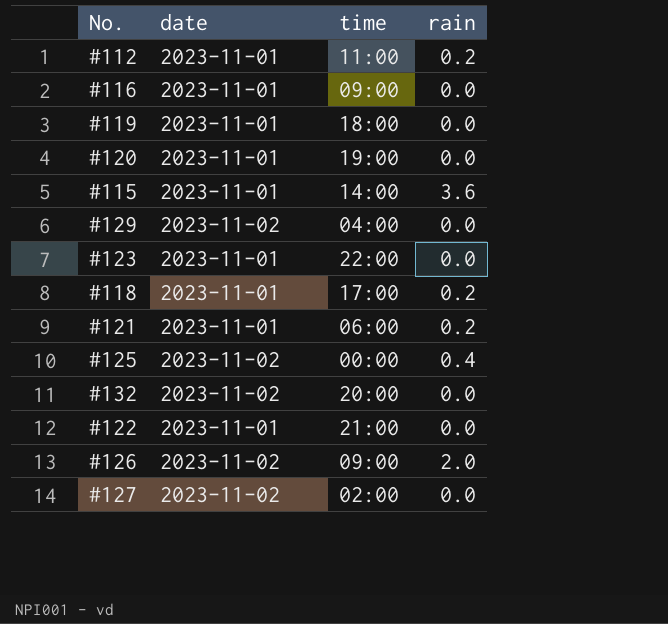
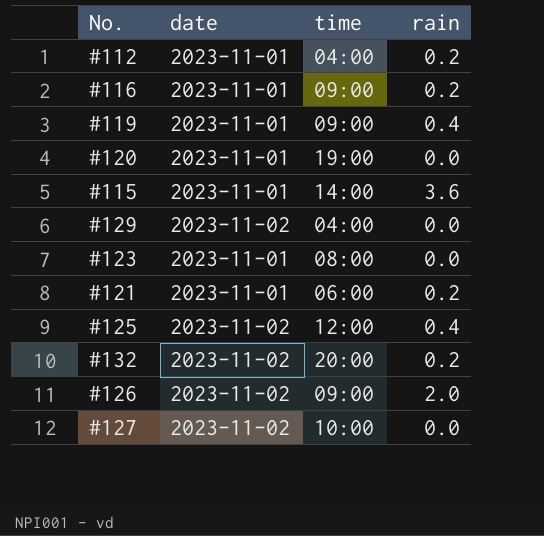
row #118: 2023-11-01 | 17:00 | 0.2 -> none
row #122: 2023-11-01 | 21:00 | 0.0 -> none
#112 | time: 11:00 -> 04:00
#116 | rain: 0.0 -> 0.2
#119 | time: 18:00 -> 09:00
#119 | rain: 0.0 -> 0.4
#123 | time: 22:00 -> 08:00
#125 | time: 00:00 -> 12:00
#132 | rain: 0.0 -> 0.2
#127 | time: 02:00 -> 10:00

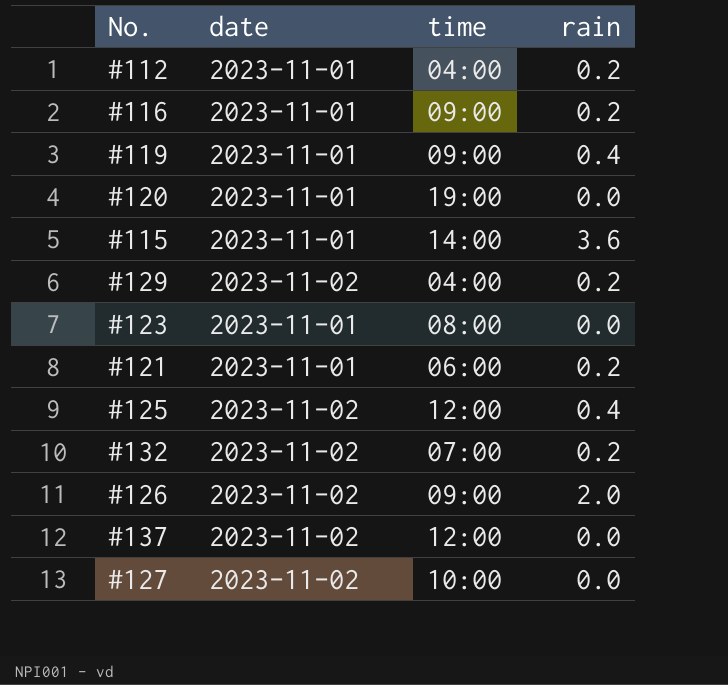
#129 | rain: 0.0 -> 0.2
#132 | time: 20:00 -> 07:00
row #137: none -> 2023-11-02 | 12:00 | 0.0

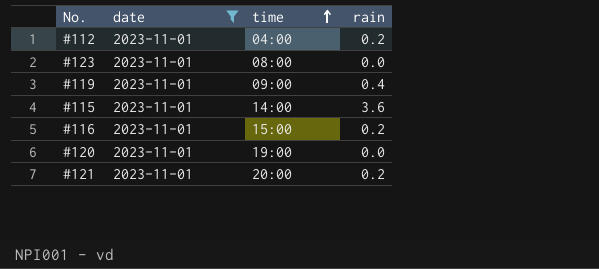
filter: none -> date = 2023-11-01
row order: none -> time ascending
#116 | time: 09:00 -> 15:00
#121 | time: 06:00 -> 20:00

